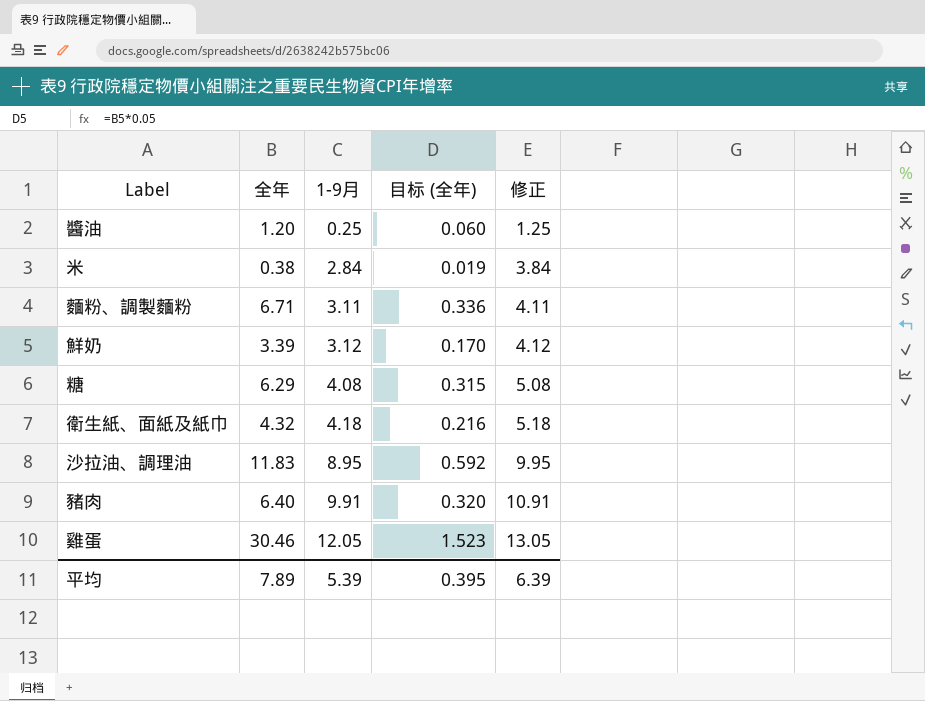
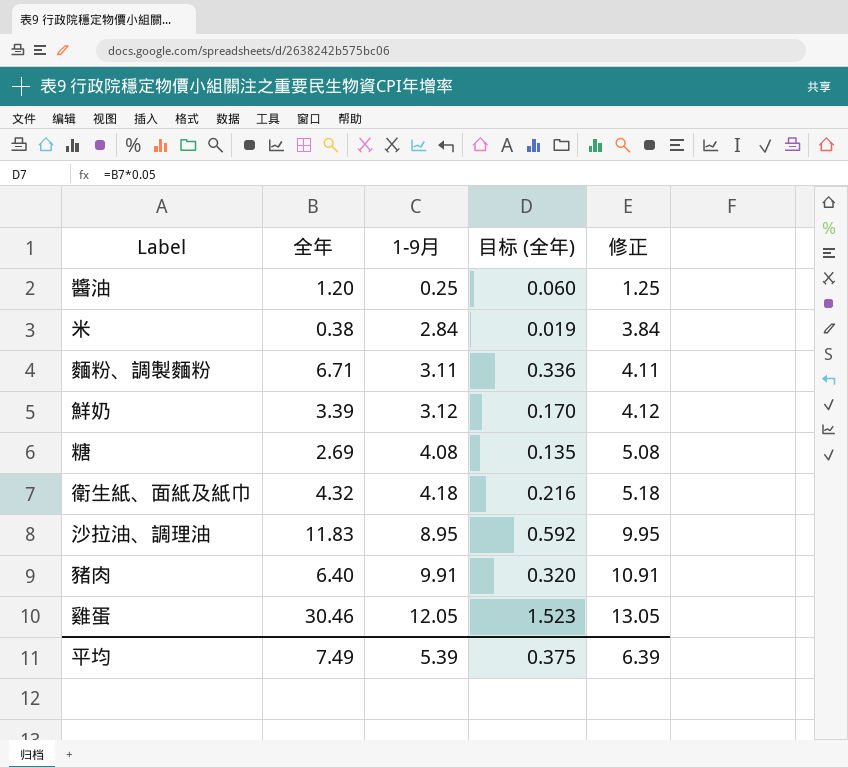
糖 | 全年: 6.29 -> 2.69
糖 | 目标 (全年): 0.315 -> 0.135
平均 | 全年: 7.89 -> 7.49
平均 | 目标 (全年): 0.395 -> 0.375

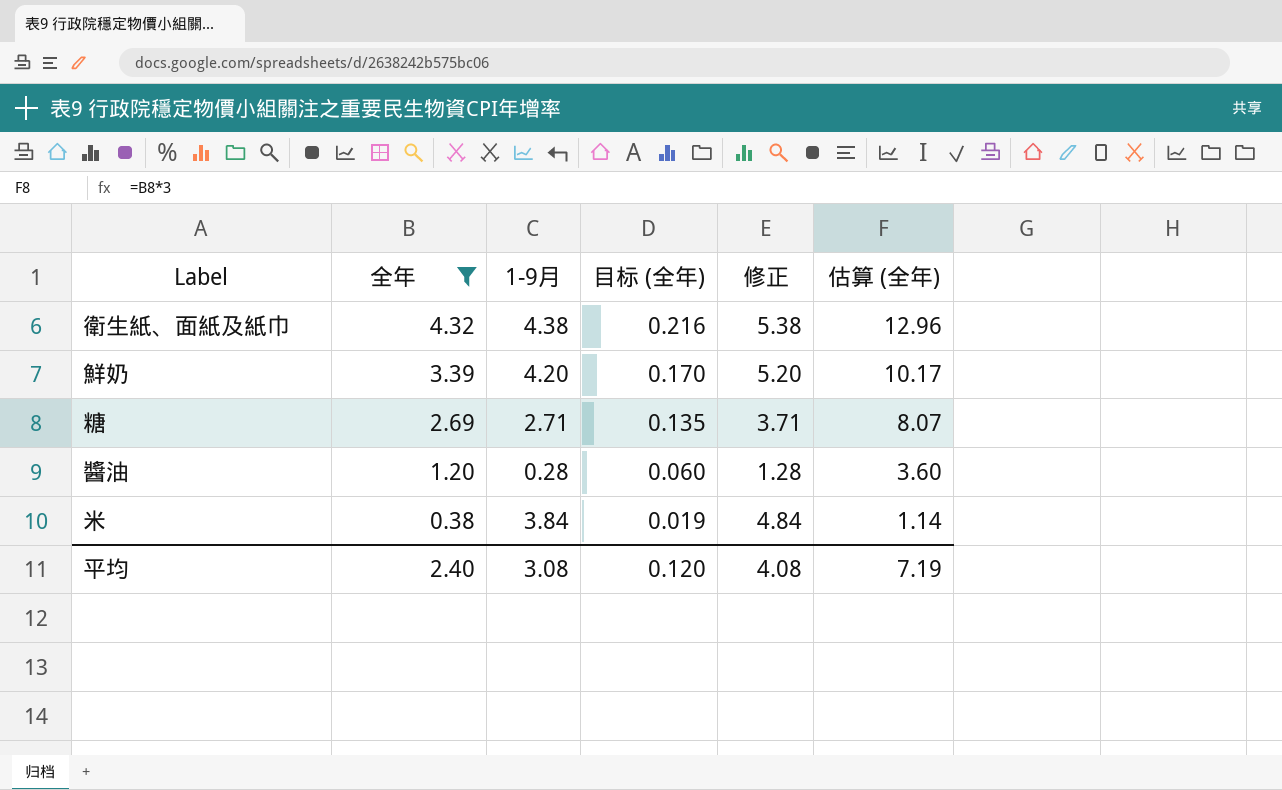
filter: none -> 全年 <= 4.32
row order: 1-9月 ascending -> 全年 descending
column 估算 (全年) | formula: none -> [全年] * 3
衛生紙、面紙及紙巾 | 1-9月: 4.18 -> 4.38
衛生紙、面紙及紙巾 | 修正: 5.18 -> 5.38
鮮奶 | 1-9月: 3.12 -> 4.20
鮮奶 | 修正: 4.12 -> 5.20
糖 | 1-9月: 4.08 -> 2.71
糖 | 修正: 5.08 -> 3.71
醬油 | 1-9月: 0.25 -> 0.28
醬油 | 修正: 1.25 -> 1.28
米 | 1-9月: 2.84 -> 3.84
米 | 修正: 3.84 -> 4.84
平均 | 全年: 7.49 -> 2.40
平均 | 1-9月: 5.39 -> 3.08
平均 | 目标 (全年): 0.375 -> 0.120
平均 | 修正: 6.39 -> 4.08

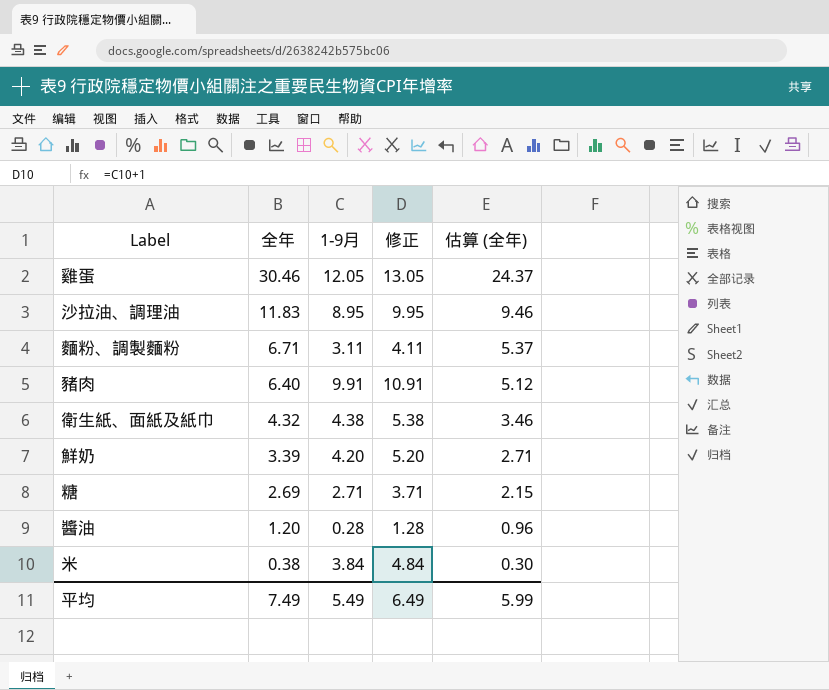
filter: 全年 <= 4.32 -> none
column 目标 (全年) | formula: [全年] * 0.05 -> none
column 估算 (全年) | formula: [全年] * 3 -> [全年] * 0.8
平均 | 全年: 2.40 -> 7.49
平均 | 1-9月: 3.08 -> 5.49
平均 | 修正: 4.08 -> 6.49
平均 | 估算 (全年): 7.19 -> 5.99

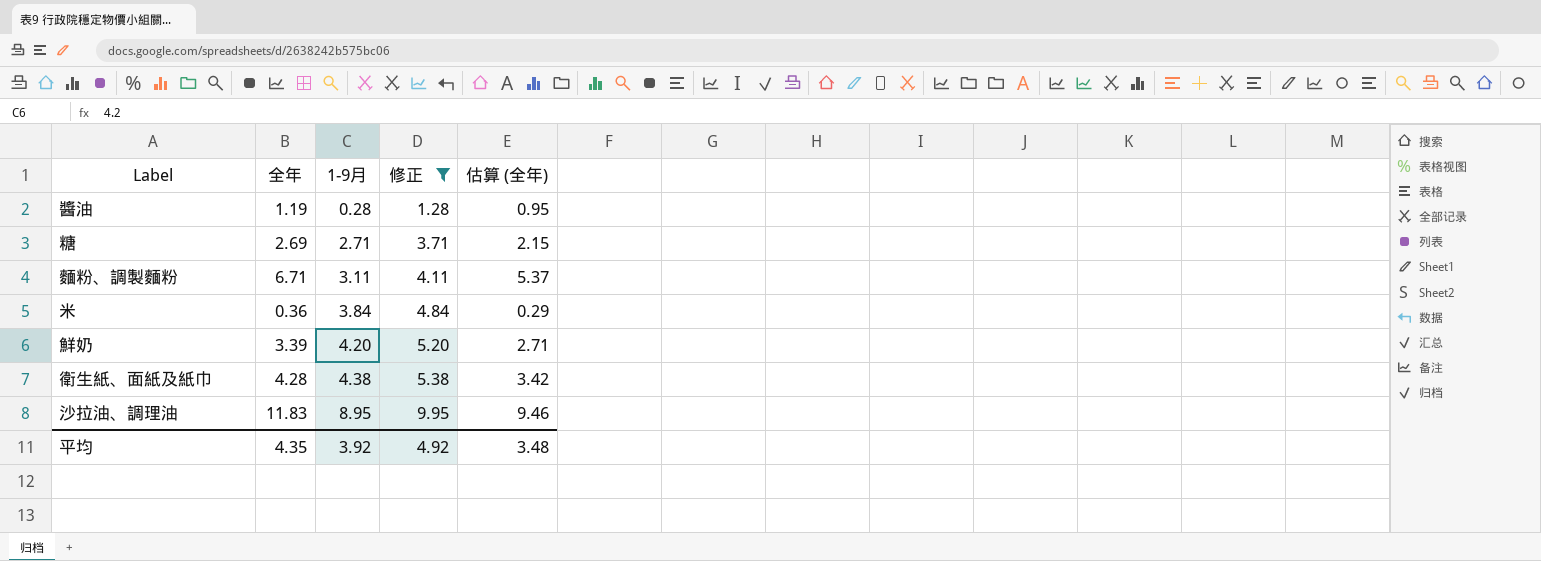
filter: none -> 修正 <= 9.95
row order: 全年 descending -> 1-9月 ascending
醬油 | 全年: 1.20 -> 1.19
醬油 | 估算 (全年): 0.96 -> 0.95
米 | 全年: 0.38 -> 0.36
米 | 估算 (全年): 0.30 -> 0.29
衛生紙、面紙及紙巾 | 全年: 4.32 -> 4.28
衛生紙、面紙及紙巾 | 估算 (全年): 3.46 -> 3.42
平均 | 全年: 7.49 -> 4.35
平均 | 1-9月: 5.49 -> 3.92
平均 | 修正: 6.49 -> 4.92
平均 | 估算 (全年): 5.99 -> 3.48

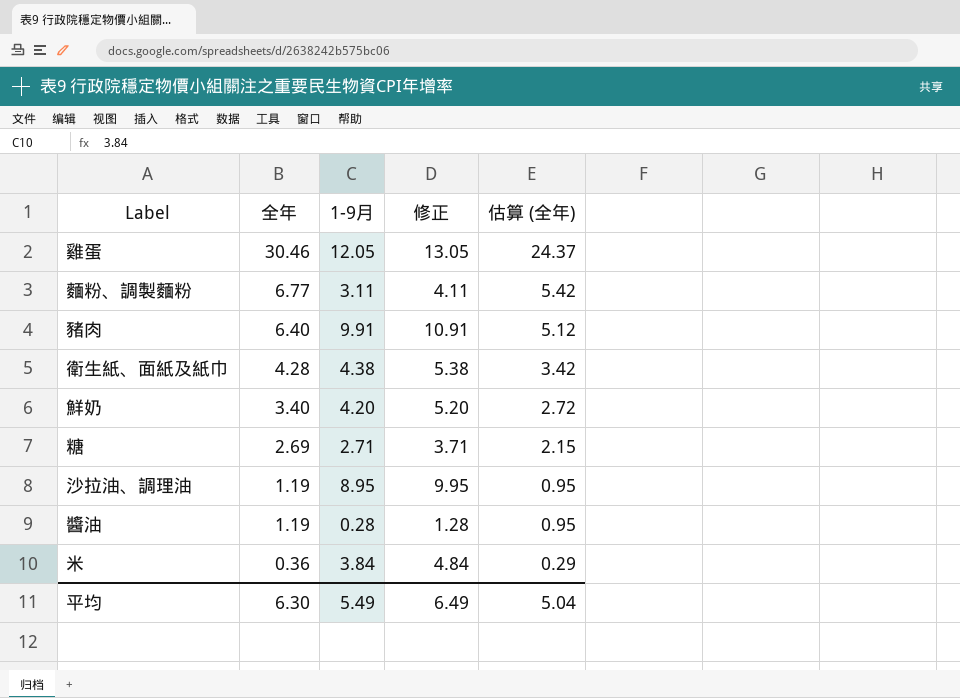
filter: 修正 <= 9.95 -> none
row order: 1-9月 ascending -> 全年 descending
麵粉、調製麵粉 | 全年: 6.71 -> 6.77
麵粉、調製麵粉 | 估算 (全年): 5.37 -> 5.42
鮮奶 | 全年: 3.39 -> 3.40
鮮奶 | 估算 (全年): 2.71 -> 2.72
沙拉油、調理油 | 全年: 11.83 -> 1.19
沙拉油、調理油 | 估算 (全年): 9.46 -> 0.95
平均 | 全年: 4.35 -> 6.30
平均 | 1-9月: 3.92 -> 5.49
平均 | 修正: 4.92 -> 6.49
平均 | 估算 (全年): 3.48 -> 5.04

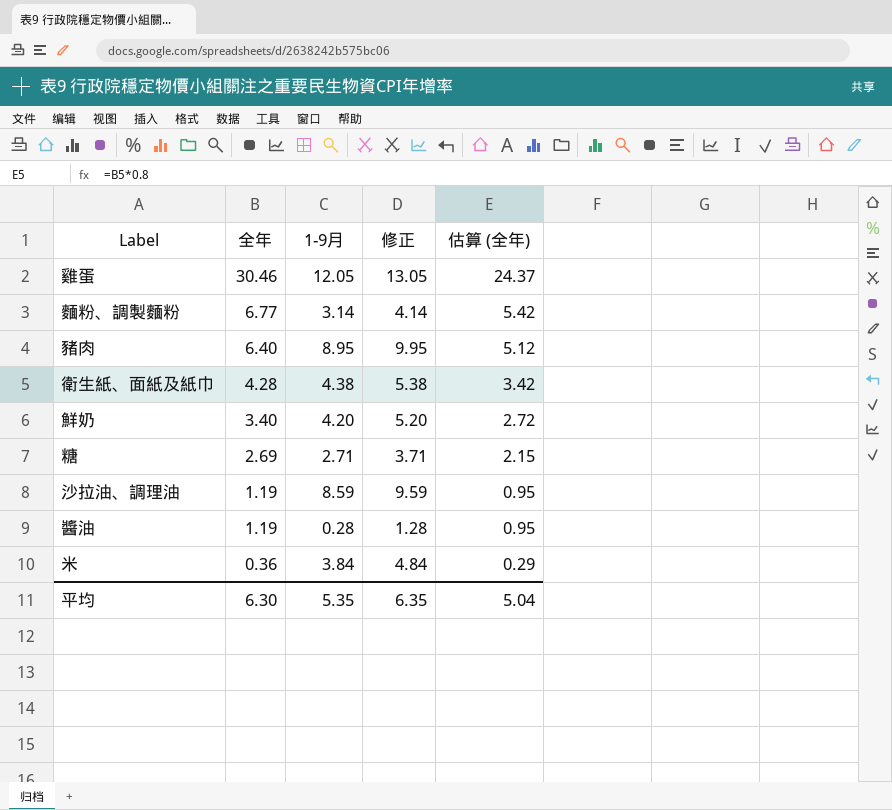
麵粉、調製麵粉 | 1-9月: 3.11 -> 3.14
麵粉、調製麵粉 | 修正: 4.11 -> 4.14
豬肉 | 1-9月: 9.91 -> 8.95
豬肉 | 修正: 10.91 -> 9.95
沙拉油、調理油 | 1-9月: 8.95 -> 8.59
沙拉油、調理油 | 修正: 9.95 -> 9.59
平均 | 1-9月: 5.49 -> 5.35
平均 | 修正: 6.49 -> 6.35

